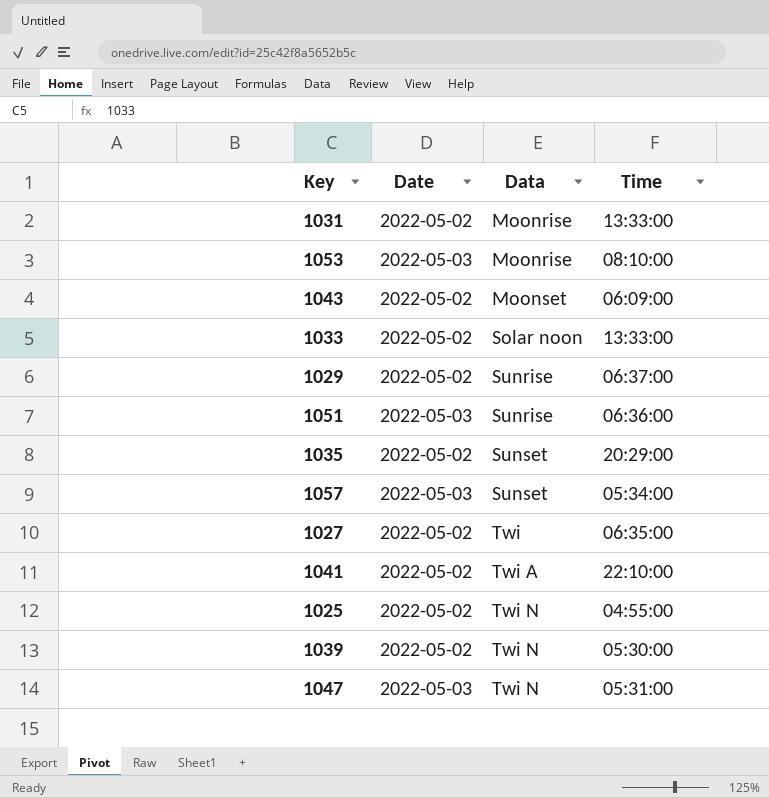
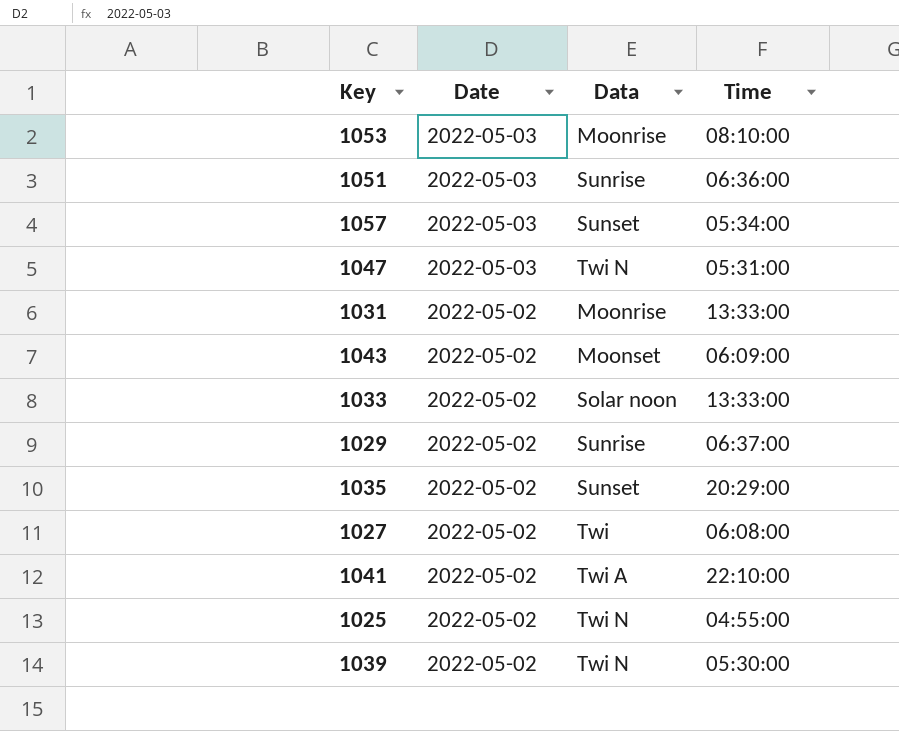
row order: Data ascending -> Date descending
1027 | Time: 06:35:00 -> 06:08:00

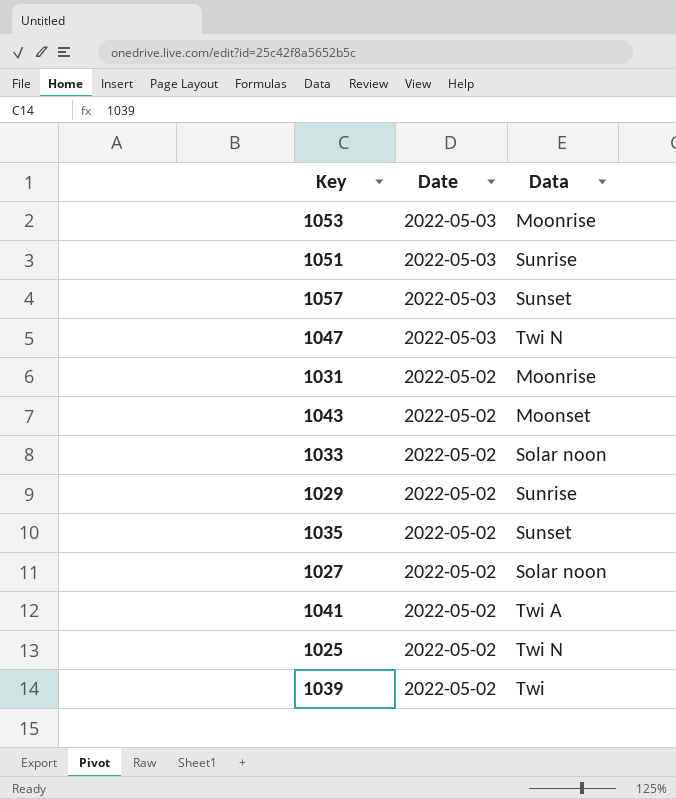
column Time | position: 4 -> none
1027 | Data: Twi -> Solar noon
1039 | Data: Twi N -> Twi

